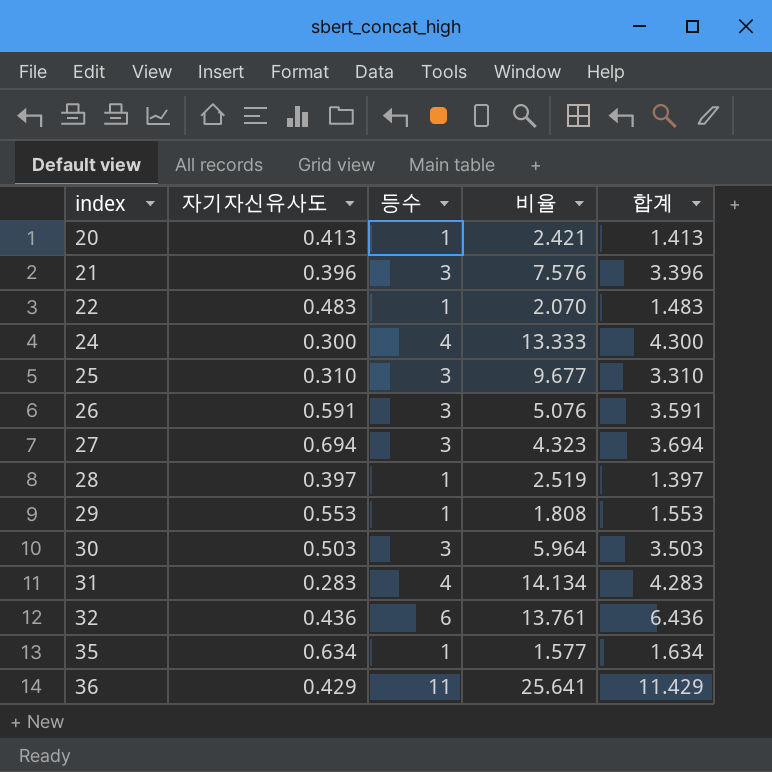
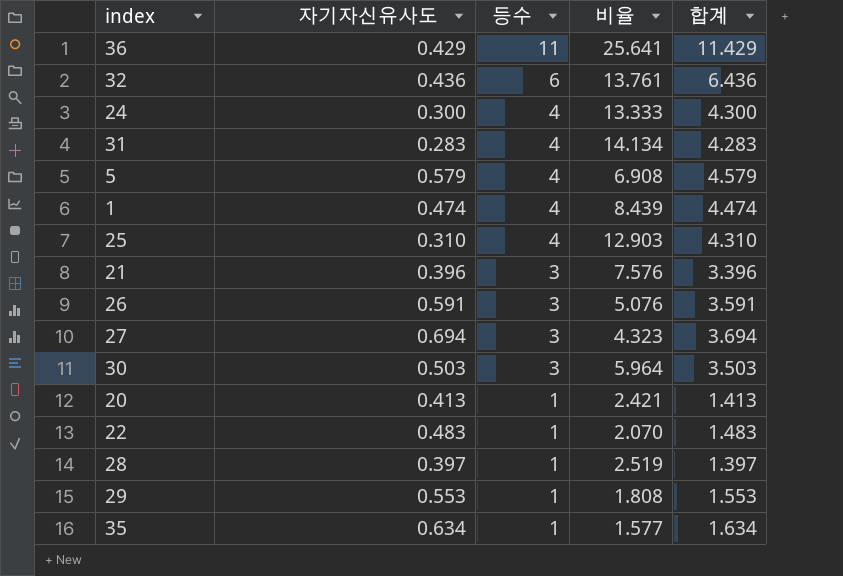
row order: index ascending -> 등수 descending
row 5: none -> 0.579 | 4 | 6.908 | 4.579
row 1: none -> 0.474 | 4 | 8.439 | 4.474
25 | 등수: 3 -> 4
25 | 비율: 9.677 -> 12.903
25 | 합계: 3.310 -> 4.310

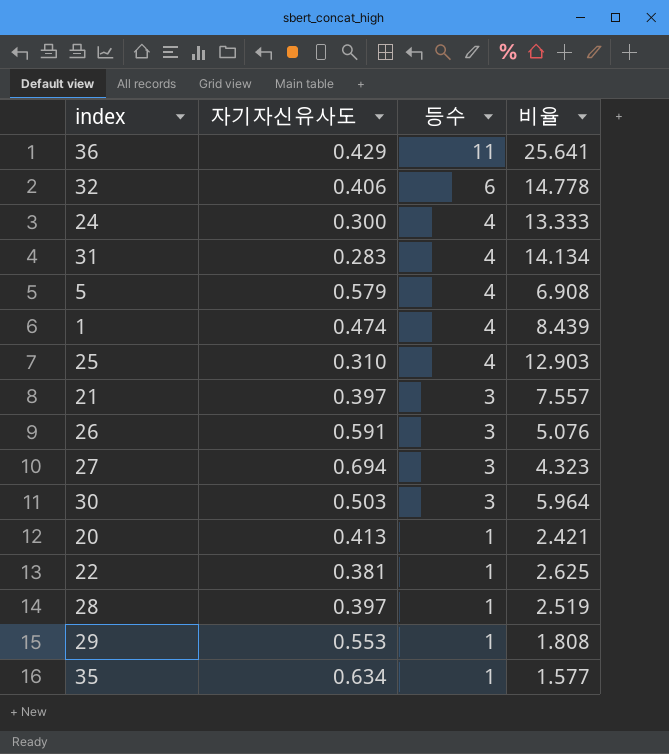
column 합계 | formula: [자기자신유사도] + [등수] -> none
32 | 자기자신유사도: 0.436 -> 0.406
32 | 비율: 13.761 -> 14.778
21 | 자기자신유사도: 0.396 -> 0.397
21 | 비율: 7.576 -> 7.557
22 | 자기자신유사도: 0.483 -> 0.381
22 | 비율: 2.070 -> 2.625

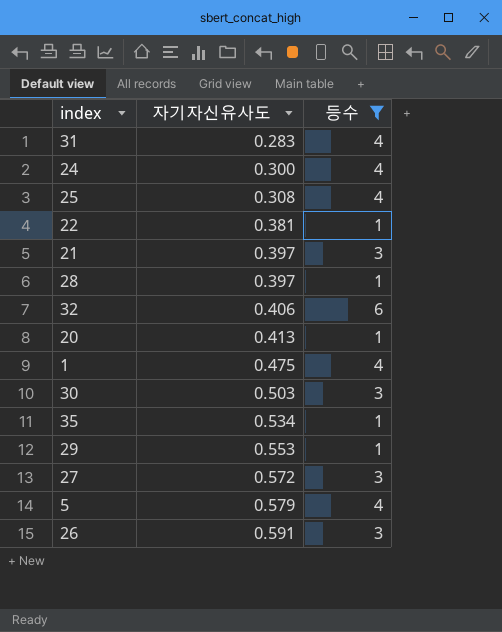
filter: none -> 등수 != 11
row order: 등수 descending -> 자기자신유사도 ascending
column 비율 | formula: [등수] / [자기자신유사도] -> none
25 | 자기자신유사도: 0.310 -> 0.308
1 | 자기자신유사도: 0.474 -> 0.475
35 | 자기자신유사도: 0.634 -> 0.534
27 | 자기자신유사도: 0.694 -> 0.572

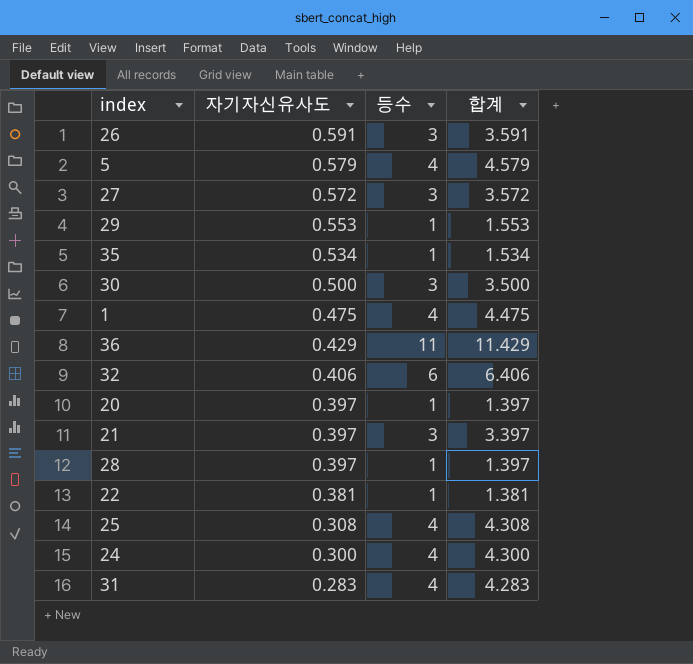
filter: 등수 != 11 -> none
row order: 자기자신유사도 ascending -> 자기자신유사도 descending
column 합계 | formula: none -> [자기자신유사도] + [등수]
30 | 자기자신유사도: 0.503 -> 0.500
20 | 자기자신유사도: 0.413 -> 0.397

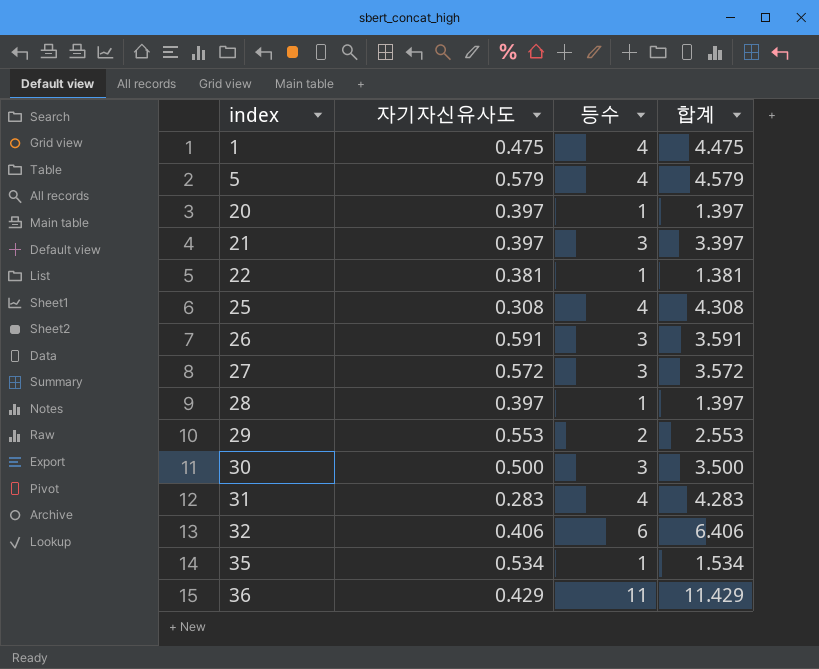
row order: 자기자신유사도 descending -> index ascending
row 24: 0.300 | 4 | 4.300 -> none
29 | 등수: 1 -> 2
29 | 합계: 1.553 -> 2.553

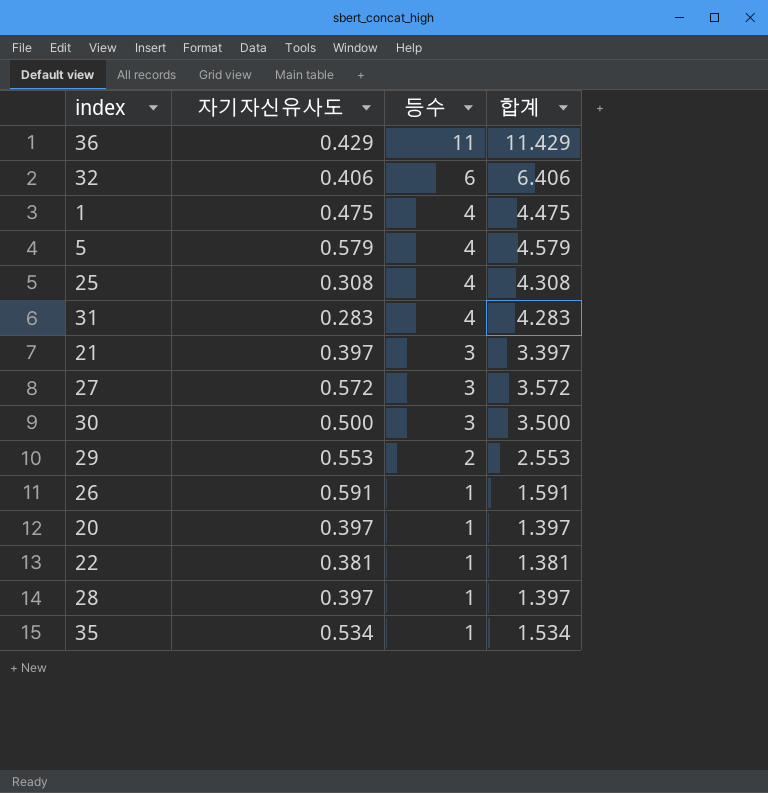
row order: index ascending -> 등수 descending
26 | 등수: 3 -> 1
26 | 합계: 3.591 -> 1.591

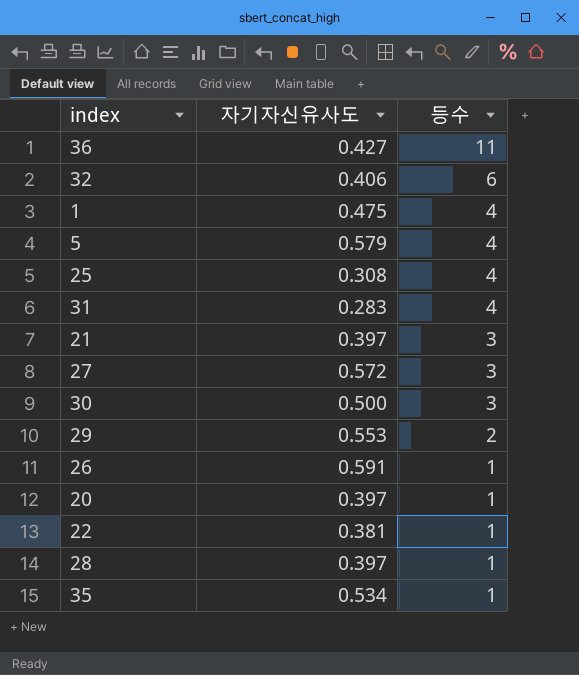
column 합계 | formula: [자기자신유사도] + [등수] -> none
36 | 자기자신유사도: 0.429 -> 0.427

